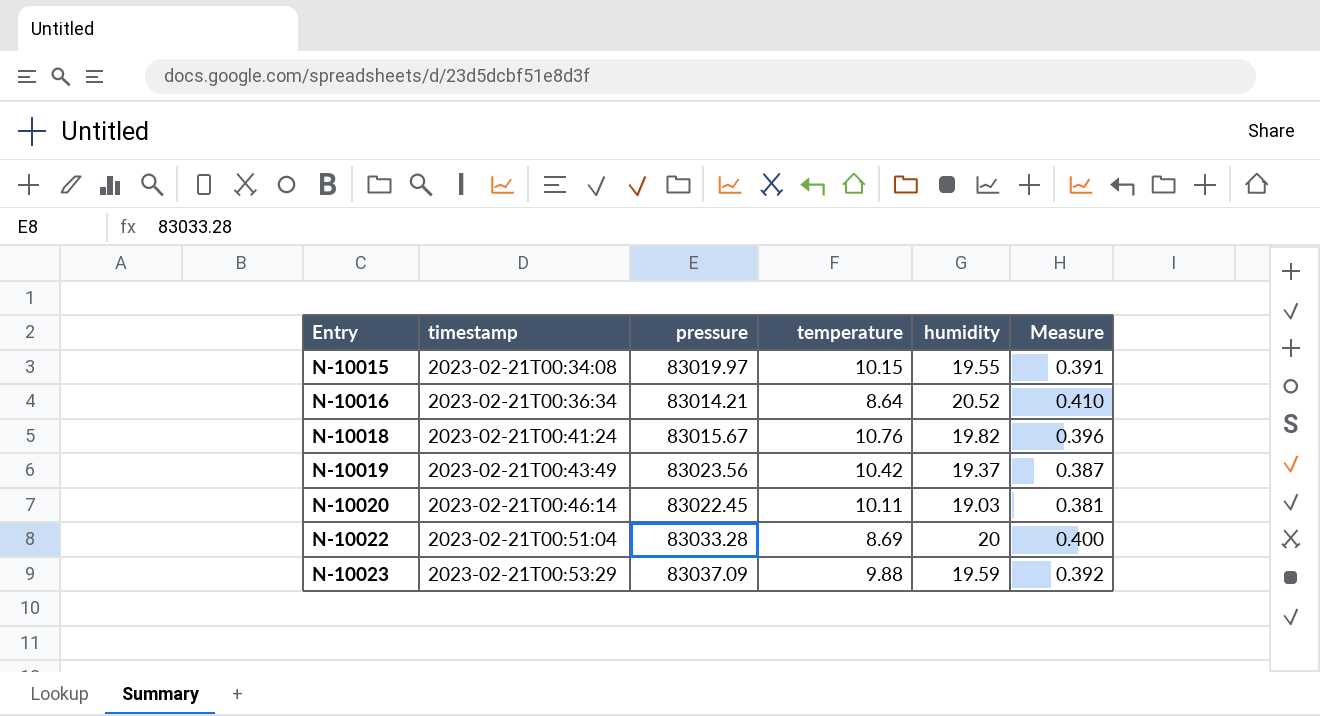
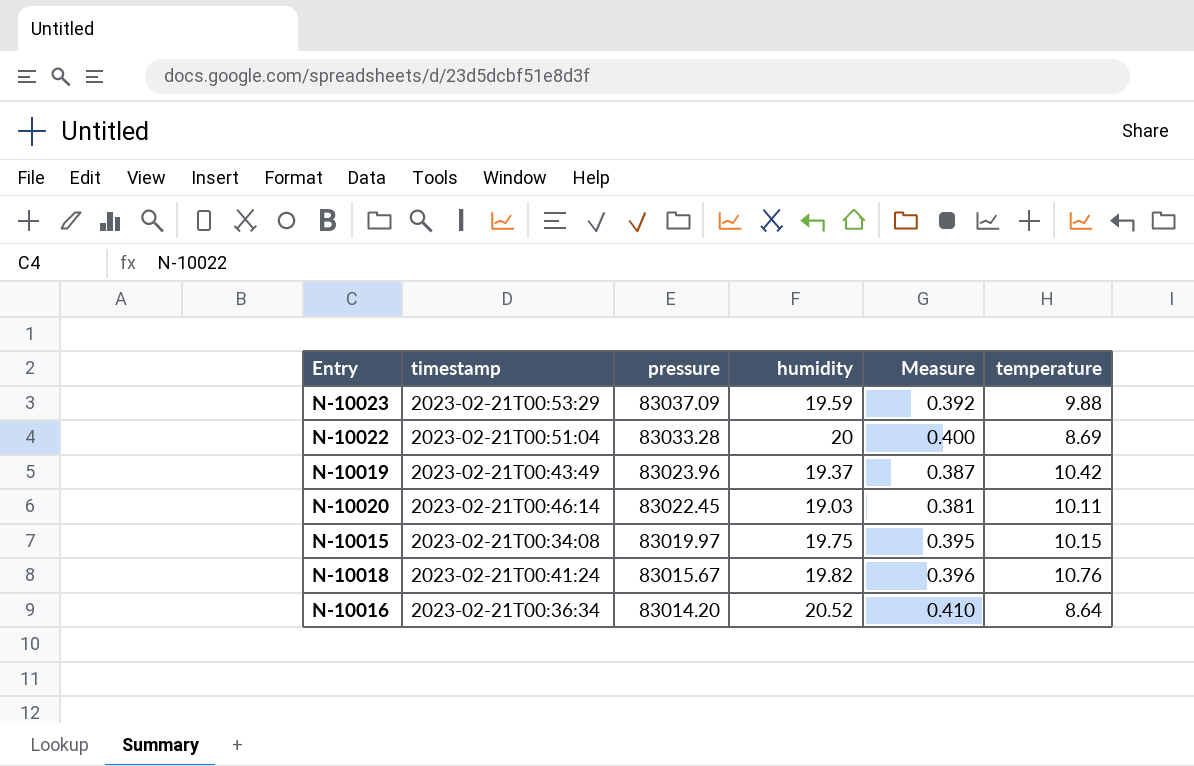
row order: Entry ascending -> pressure descending
column temperature | position: 4 -> 6
N-10019 | pressure: 83023.56 -> 83023.96
N-10015 | humidity: 19.55 -> 19.75
N-10015 | Measure: 0.391 -> 0.395
N-10016 | pressure: 83014.21 -> 83014.20

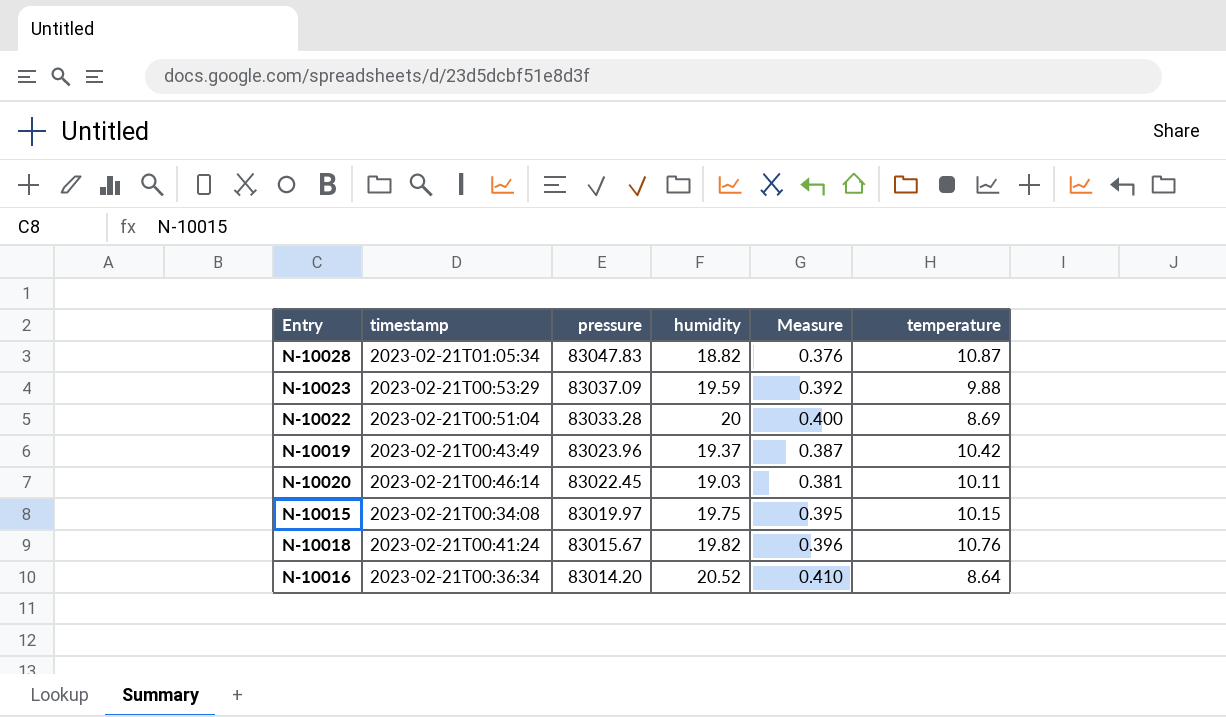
row N-10028: none -> 2023-02-21T01:05:34 | 83047.83 | 18.82 | 0.376 | 10.87

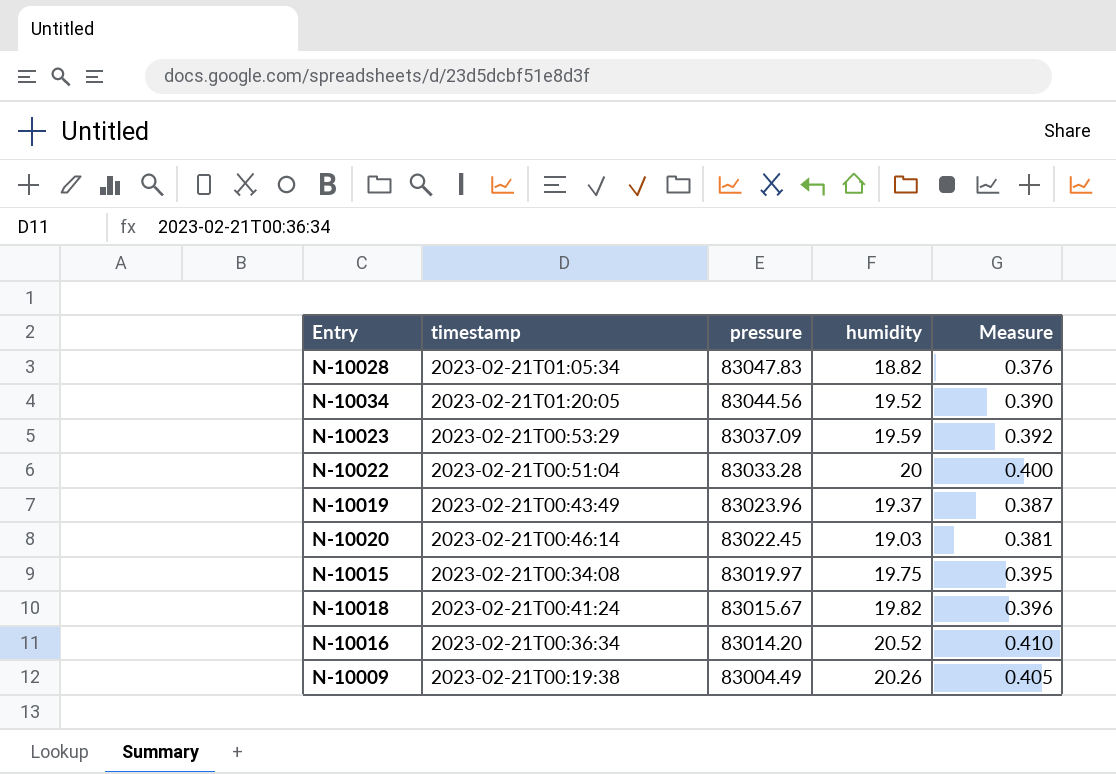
column temperature | position: 6 -> none
row N-10034: none -> 2023-02-21T01:20:05 | 83044.56 | 19.52 | 0.390
row N-10009: none -> 2023-02-21T00:19:38 | 83004.49 | 20.26 | 0.405

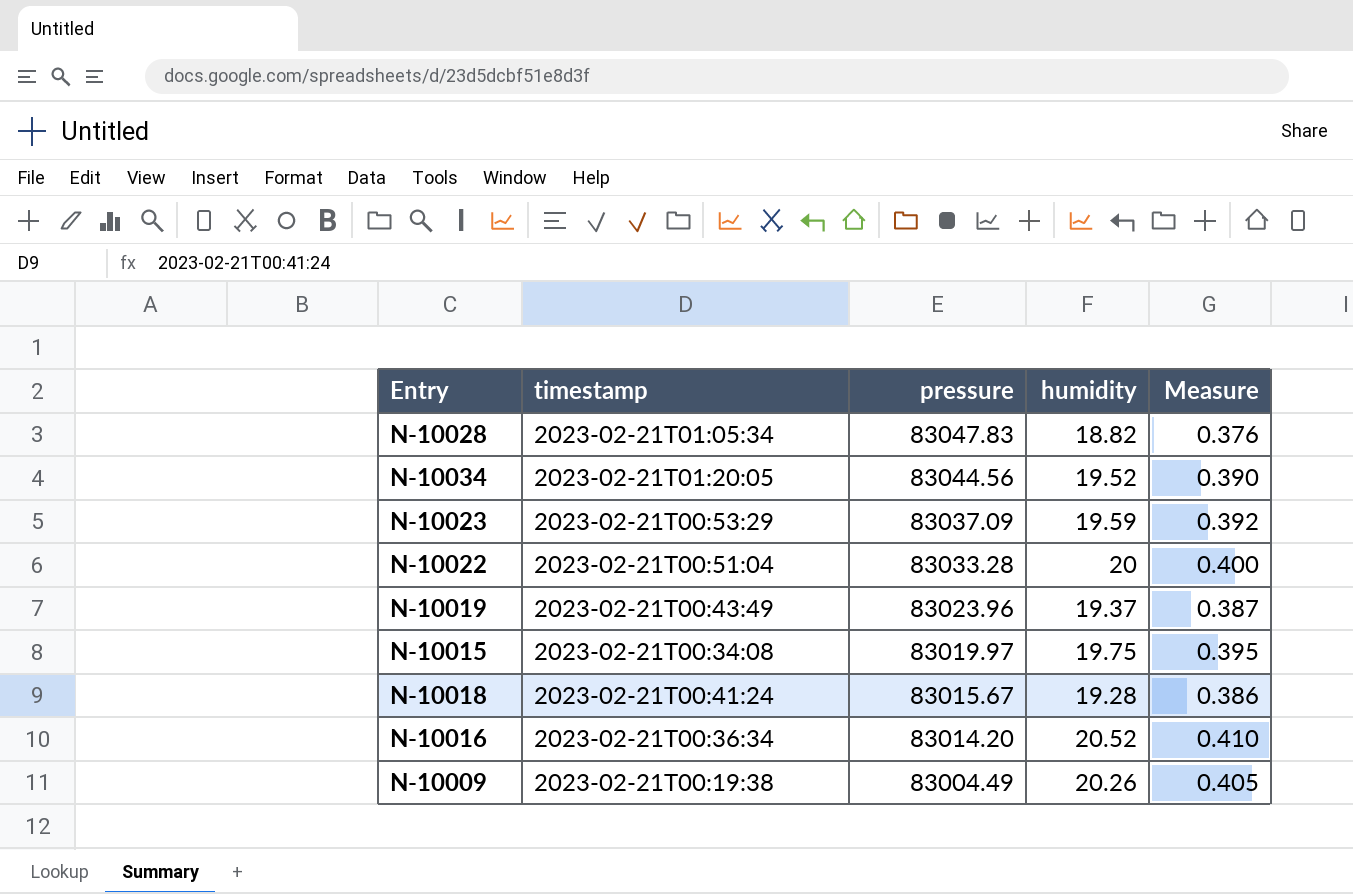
row N-10020: 2023-02-21T00:46:14 | 83022.45 | 19.03 | 0.381 -> none
N-10018 | humidity: 19.82 -> 19.28
N-10018 | Measure: 0.396 -> 0.386

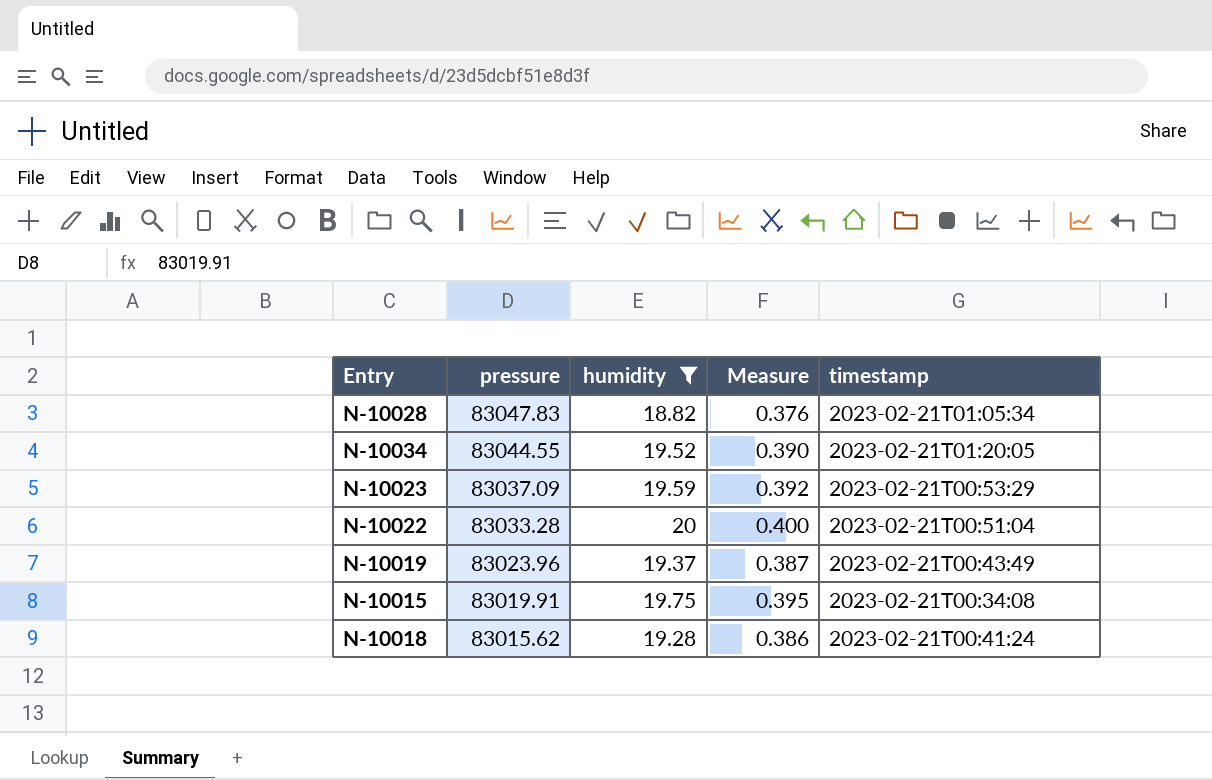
filter: none -> humidity <= 20
column timestamp | position: 2 -> 5
N-10034 | pressure: 83044.56 -> 83044.55
N-10015 | pressure: 83019.97 -> 83019.91
N-10018 | pressure: 83015.67 -> 83015.62

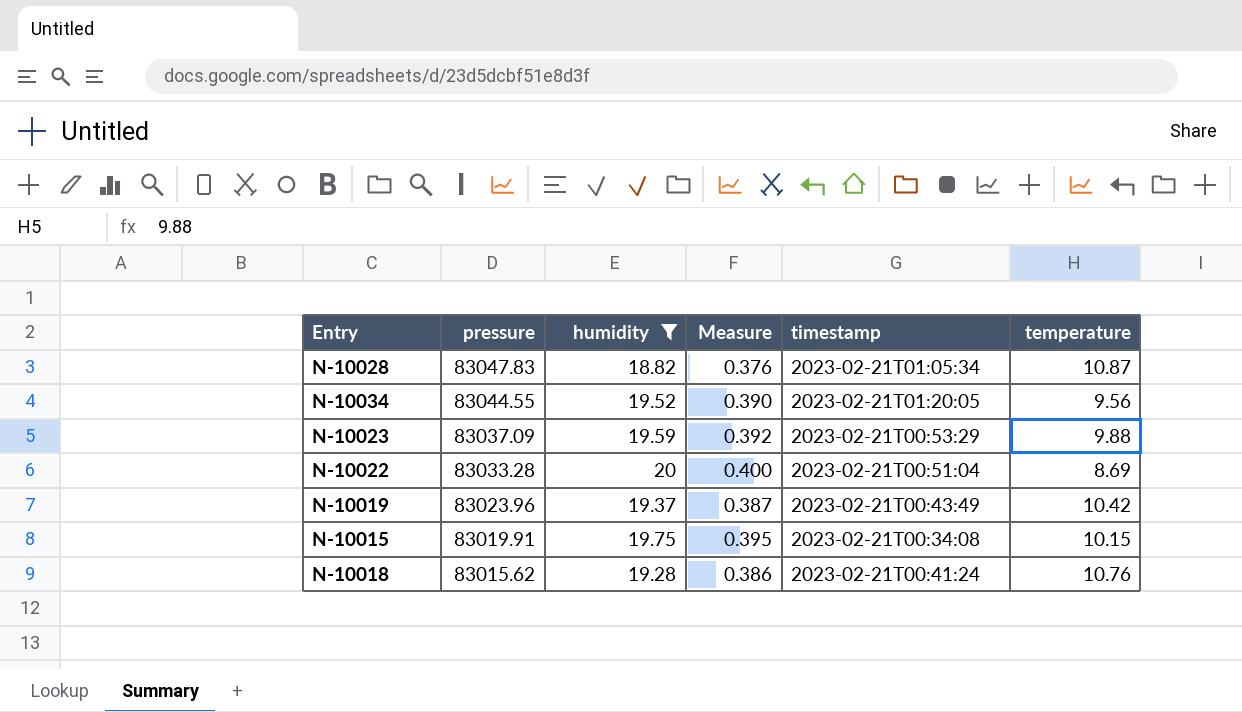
column temperature | position: none -> 6

